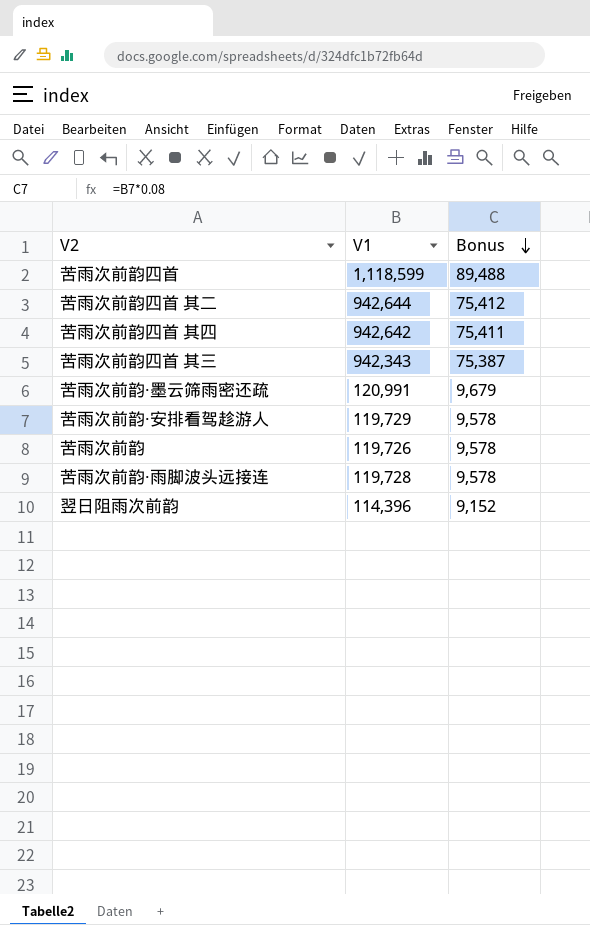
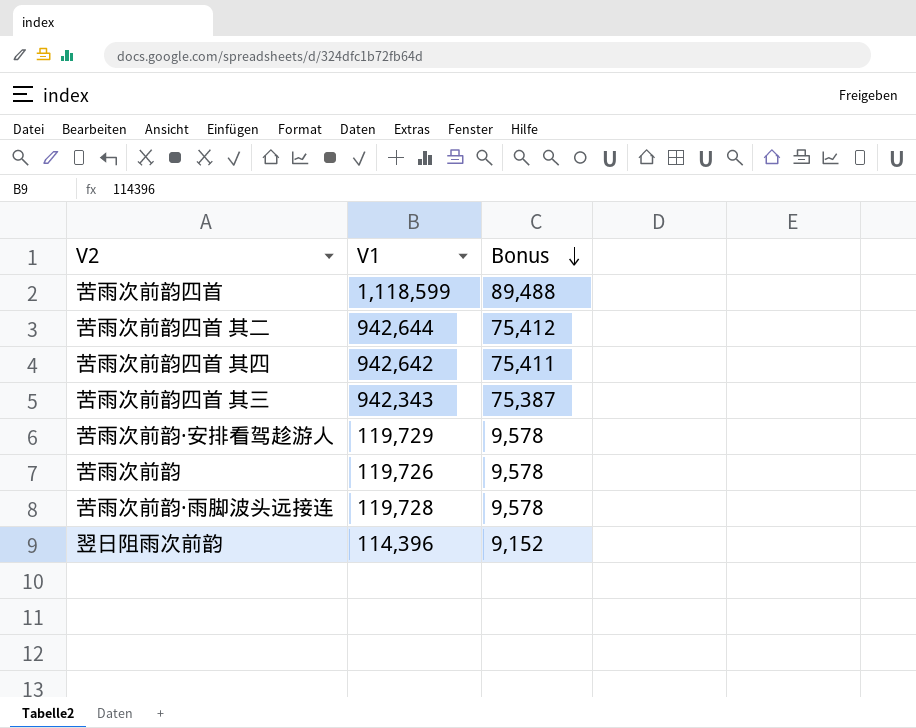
row 苦雨次前韵·墨云筛雨密还疏: 120,991 | 9,679 -> none

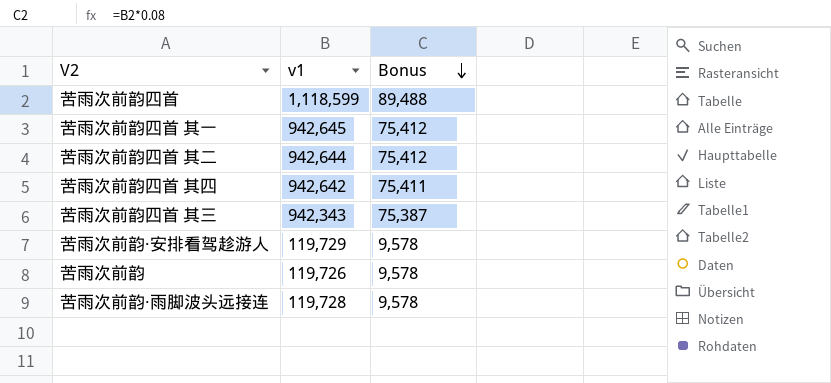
column name: V1 -> v1
row 翌日阻雨次前韵: 114,396 | 9,152 -> none
row 苦雨次前韵四首 其一: none -> 942,645 | 75,412

